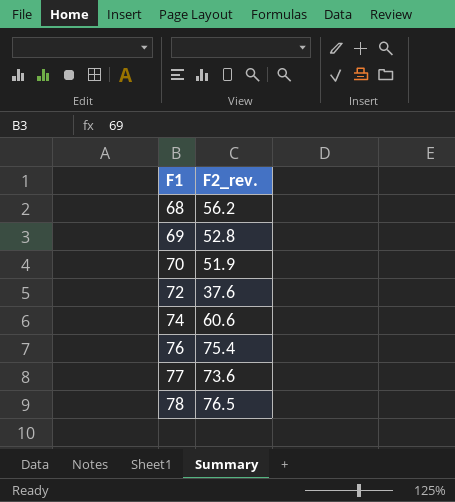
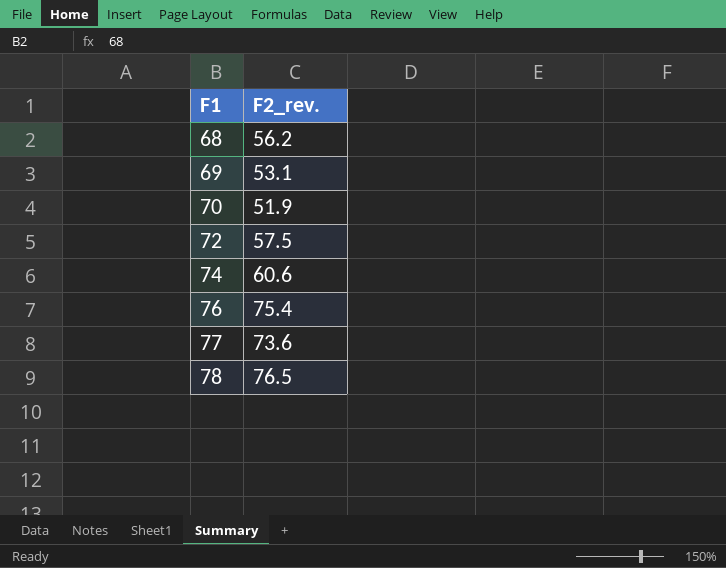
69 | F2_rev.: 52.8 -> 53.1
72 | F2_rev.: 37.6 -> 57.5

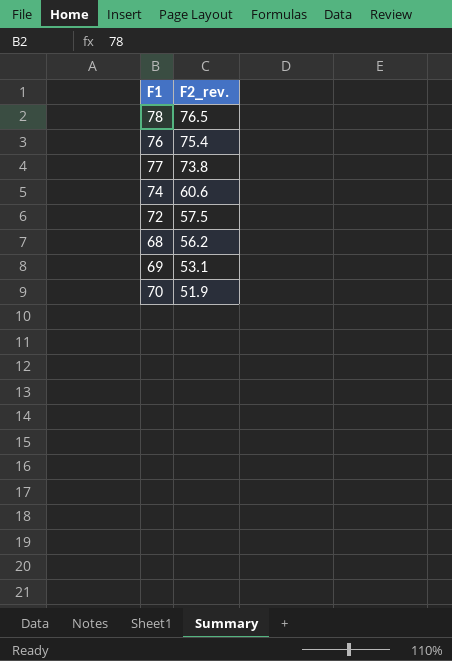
row order: F1 ascending -> F2_rev. descending
77 | F2_rev.: 73.6 -> 73.8

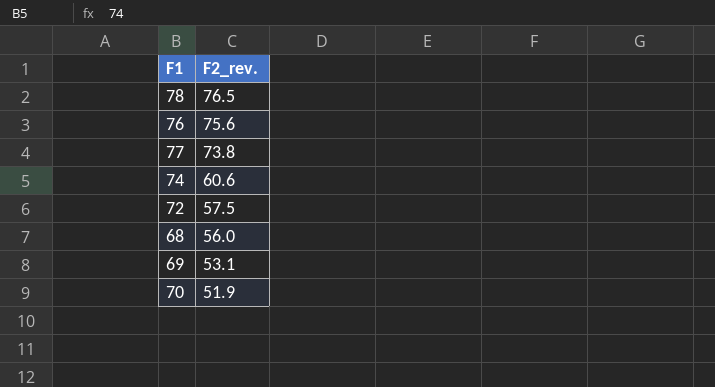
76 | F2_rev.: 75.4 -> 75.6
68 | F2_rev.: 56.2 -> 56.0

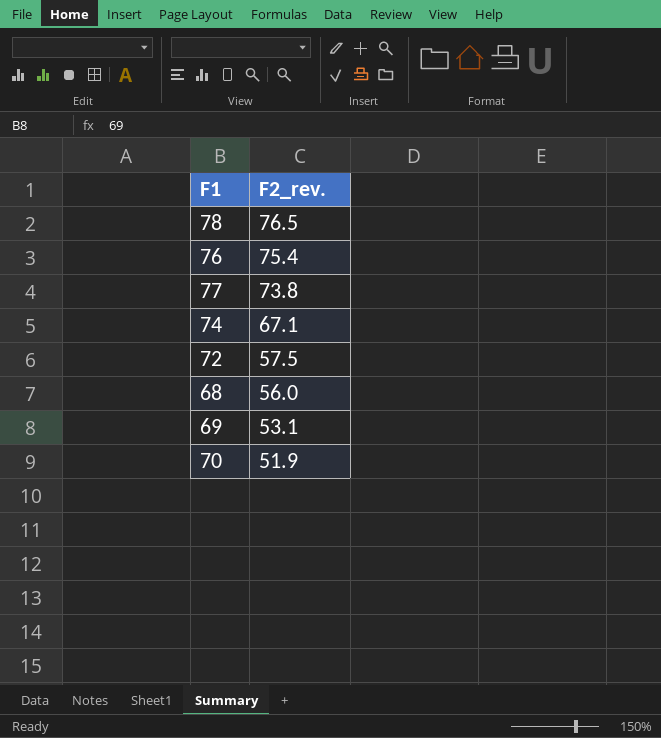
76 | F2_rev.: 75.6 -> 75.4
74 | F2_rev.: 60.6 -> 67.1

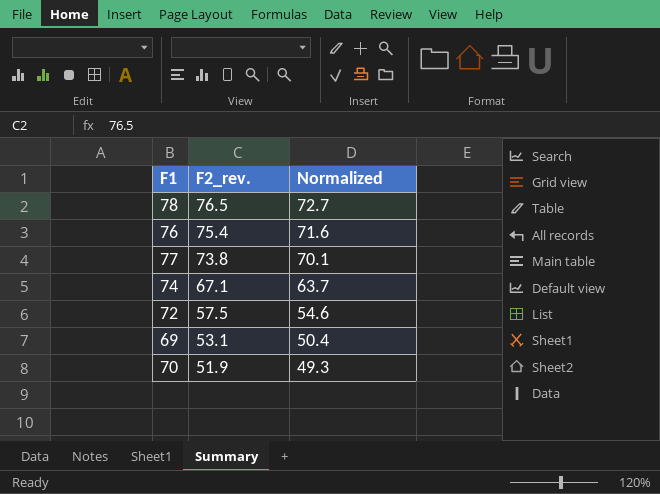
column Normalized | formula: none -> [F2_rev.] * 0.95
row 68: 56.0 -> none

